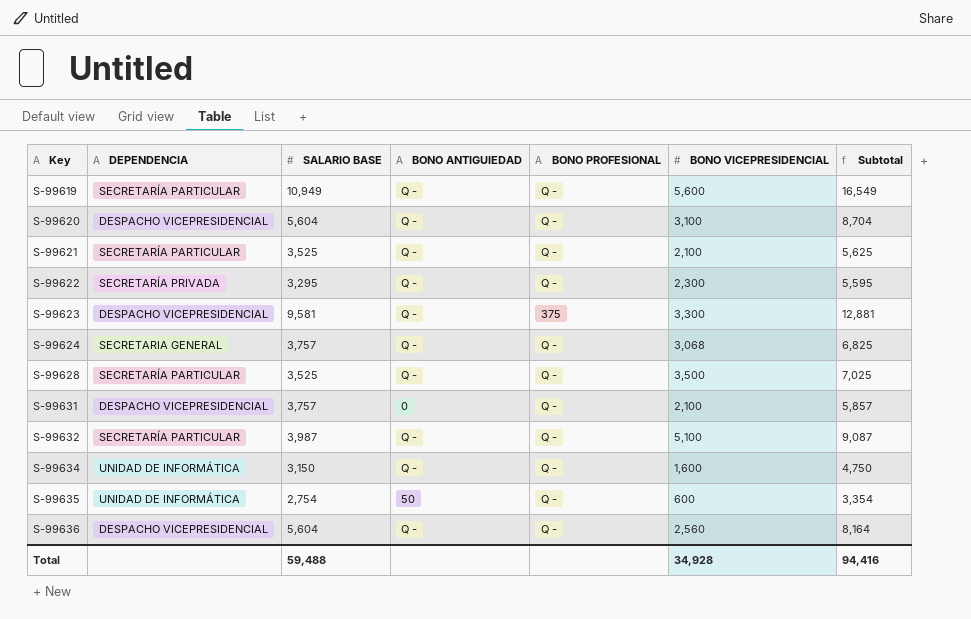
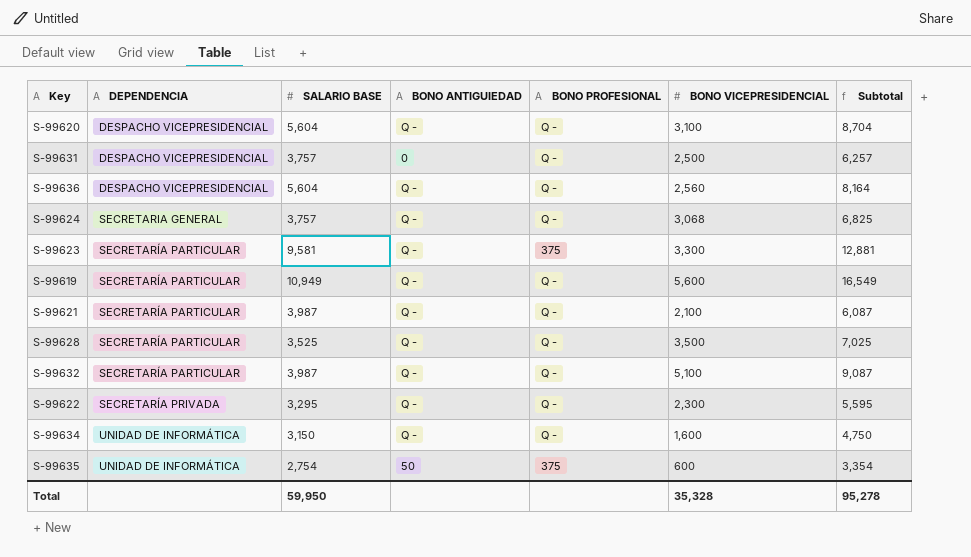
row order: Key ascending -> DEPENDENCIA ascending
S-99631 | BONO VICEPRESIDENCIAL: 2,100 -> 2,500
S-99631 | Subtotal: 5,857 -> 6,257
S-99623 | DEPENDENCIA: DESPACHO VICEPRESIDENCIAL -> SECRETARÍA PARTICULAR
S-99621 | SALARIO BASE: 3,525 -> 3,987
S-99621 | Subtotal: 5,625 -> 6,087
S-99635 | BONO PROFESIONAL: Q - -> 375
Total | SALARIO BASE: 59,488 -> 59,950
Total | BONO VICEPRESIDENCIAL: 34,928 -> 35,328
Total | Subtotal: 94,416 -> 95,278

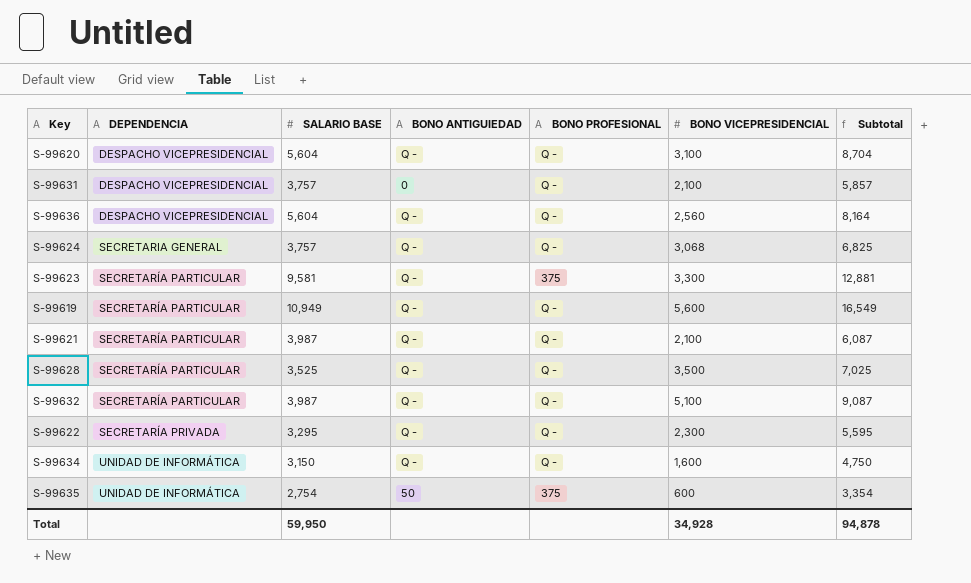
S-99631 | BONO VICEPRESIDENCIAL: 2,500 -> 2,100
S-99631 | Subtotal: 6,257 -> 5,857
Total | BONO VICEPRESIDENCIAL: 35,328 -> 34,928
Total | Subtotal: 95,278 -> 94,878

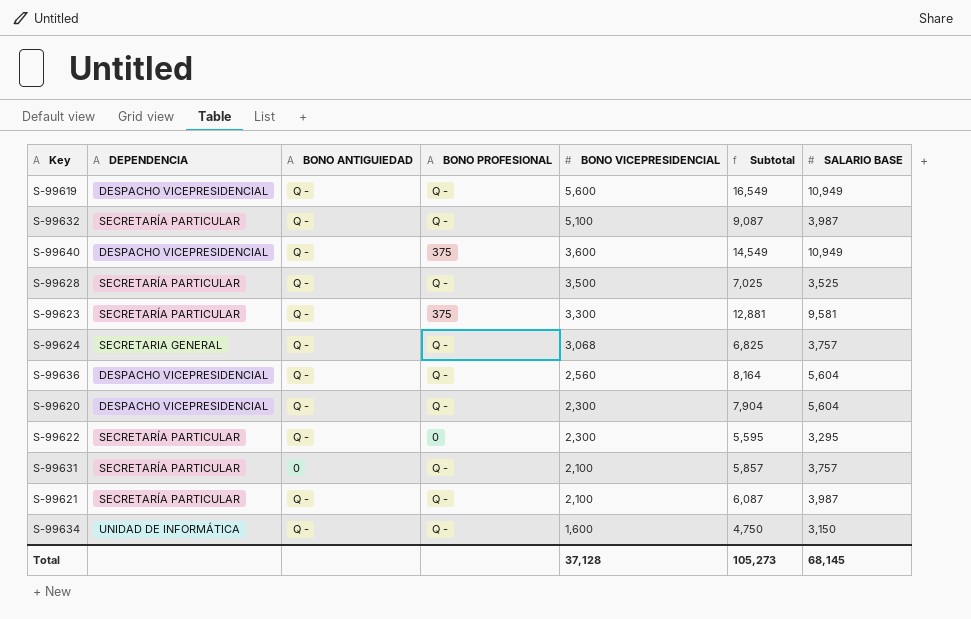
row order: DEPENDENCIA ascending -> BONO VICEPRESIDENCIAL descending
column SALARIO BASE | position: 3 -> 7
row S-99635: UNIDAD DE INFORMÁTICA | 2,754 | 50 | 375 | 600 | 3,354 -> none
S-99619 | DEPENDENCIA: SECRETARÍA PARTICULAR -> DESPACHO VICEPRESIDENCIAL
row S-99640: none -> DESPACHO VICEPRESIDENCIAL | Q - | 375 | 3,600 | 14,549 | 10,949
S-99620 | BONO VICEPRESIDENCIAL: 3,100 -> 2,300
S-99620 | Subtotal: 8,704 -> 7,904
S-99622 | DEPENDENCIA: SECRETARÍA PRIVADA -> SECRETARÍA PARTICULAR
S-99622 | BONO PROFESIONAL: Q - -> 0
S-99631 | DEPENDENCIA: DESPACHO VICEPRESIDENCIAL -> SECRETARÍA PARTICULAR
Total | BONO VICEPRESIDENCIAL: 34,928 -> 37,128
Total | Subtotal: 94,878 -> 105,273
Total | SALARIO BASE: 59,950 -> 68,145

